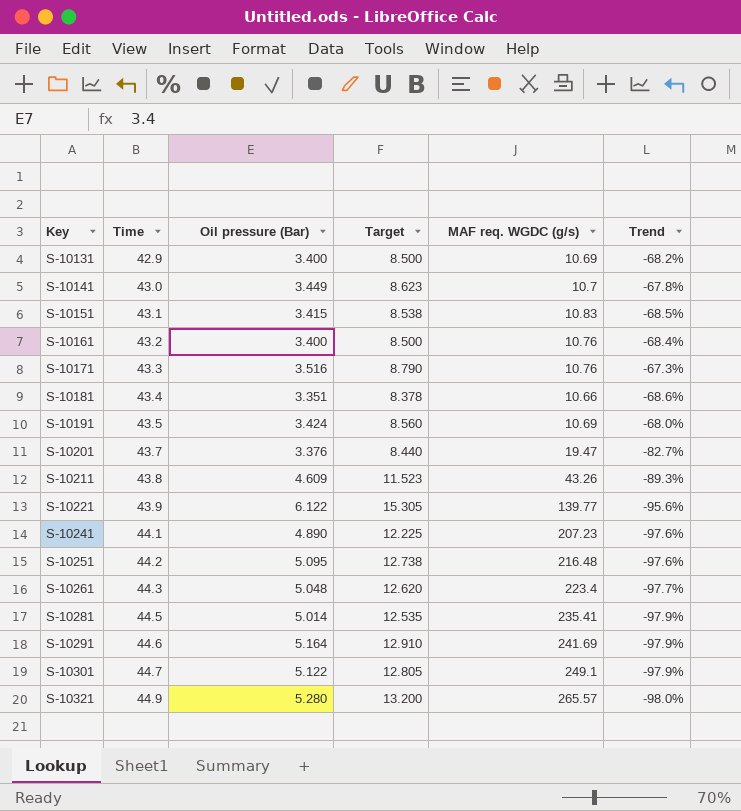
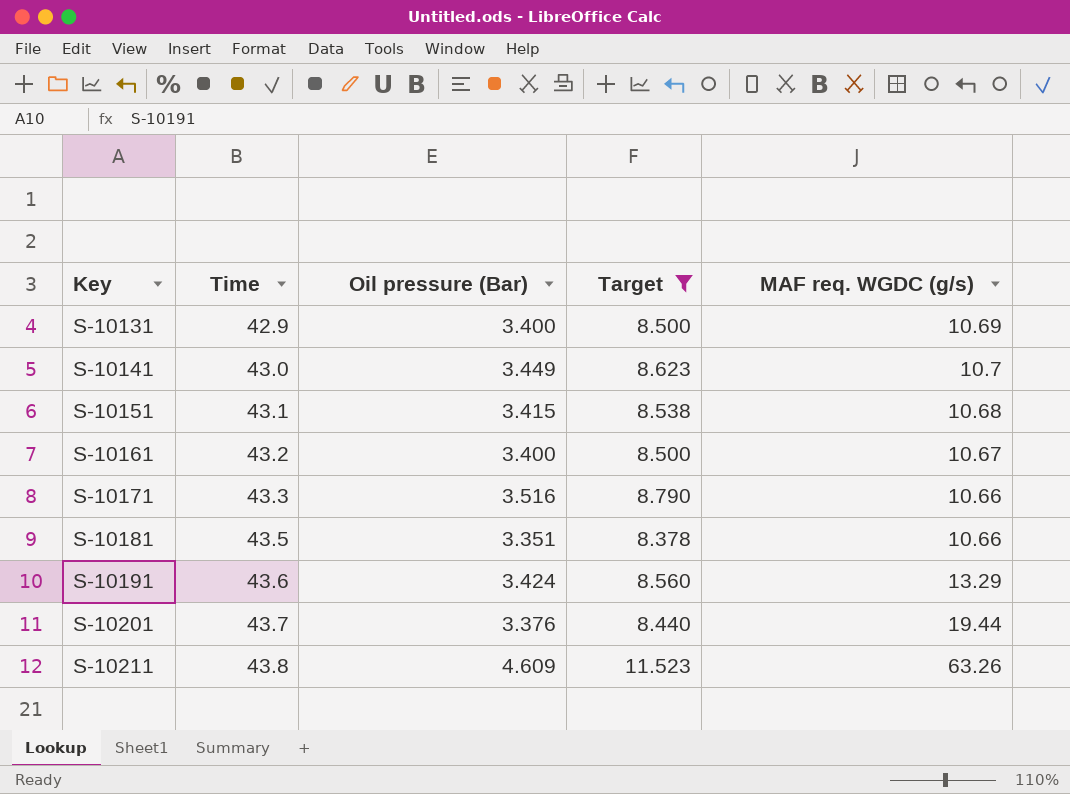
filter: none -> Target <= 11.523
column Trend | formula: ([Oil pressure (Bar)] - [MAF req. WGDC (g/s)]) / [MAF req. WGDC (g/s)] -> none
S-10151 | MAF req. WGDC (g/s): 10.83 -> 10.68
S-10161 | MAF req. WGDC (g/s): 10.76 -> 10.67
S-10171 | MAF req. WGDC (g/s): 10.76 -> 10.66
S-10181 | Time: 43.4 -> 43.5
S-10191 | Time: 43.5 -> 43.6
S-10191 | MAF req. WGDC (g/s): 10.69 -> 13.29
S-10201 | MAF req. WGDC (g/s): 19.47 -> 19.44
S-10211 | MAF req. WGDC (g/s): 43.26 -> 63.26

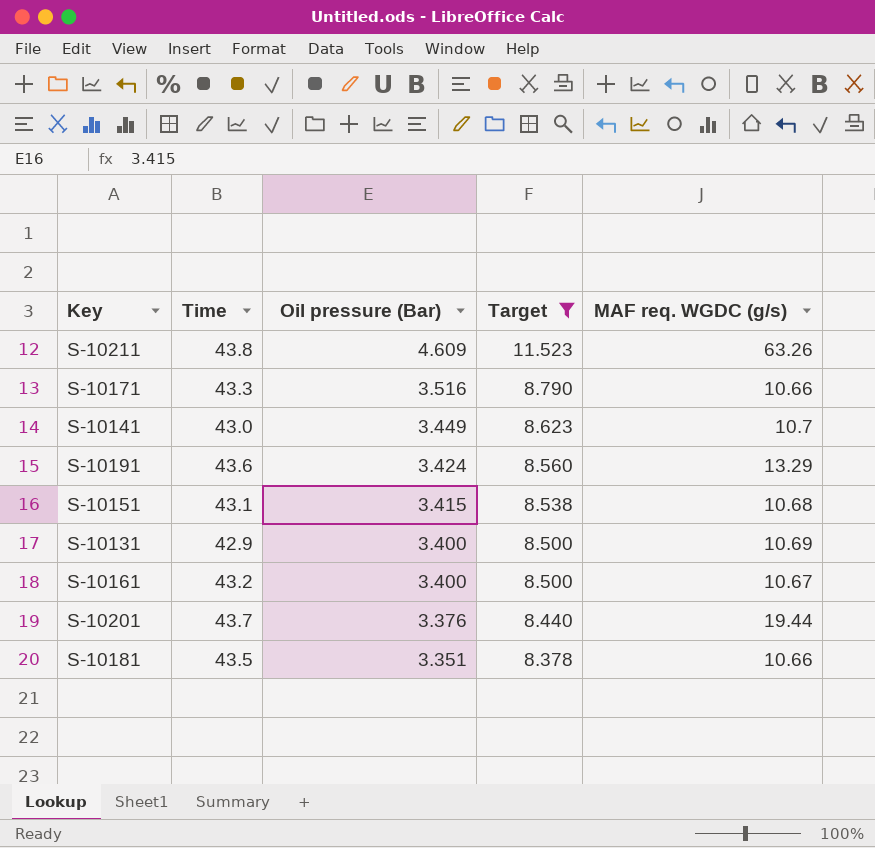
row order: Key ascending -> Oil pressure (Bar) descending

